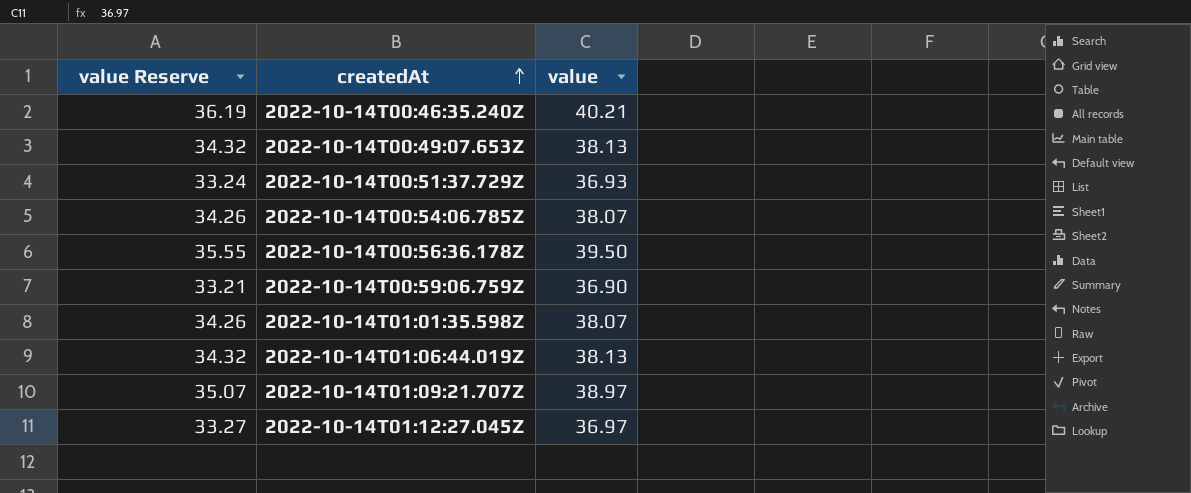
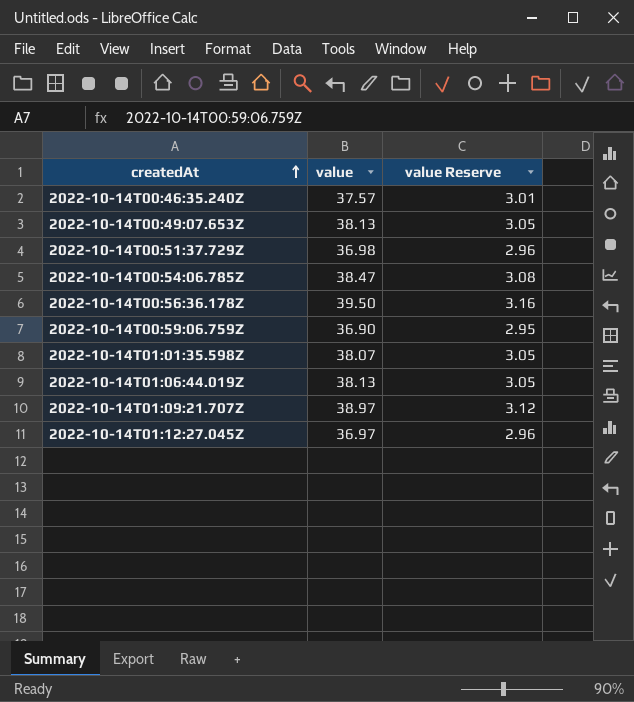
column value Reserve | formula: [value] * 0.9 -> [value] * 0.08
column value Reserve | position: 1 -> 3
2022-10-14T00:46:35.240Z | value: 40.21 -> 37.57
2022-10-14T00:51:37.729Z | value: 36.93 -> 36.98
2022-10-14T00:54:06.785Z | value: 38.07 -> 38.47

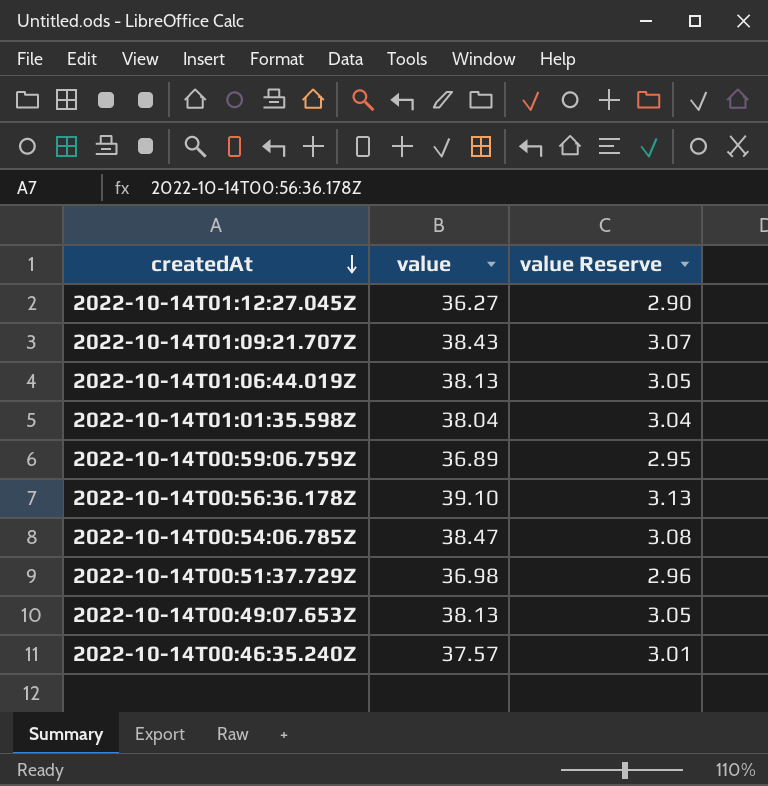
row order: createdAt ascending -> createdAt descending
2022-10-14T01:12:27.045Z | value: 36.97 -> 36.27
2022-10-14T01:12:27.045Z | value Reserve: 2.96 -> 2.90
2022-10-14T01:09:21.707Z | value: 38.97 -> 38.43
2022-10-14T01:09:21.707Z | value Reserve: 3.12 -> 3.07
2022-10-14T01:01:35.598Z | value: 38.07 -> 38.04
2022-10-14T01:01:35.598Z | value Reserve: 3.05 -> 3.04
2022-10-14T00:59:06.759Z | value: 36.90 -> 36.89
2022-10-14T00:56:36.178Z | value: 39.50 -> 39.10
2022-10-14T00:56:36.178Z | value Reserve: 3.16 -> 3.13

